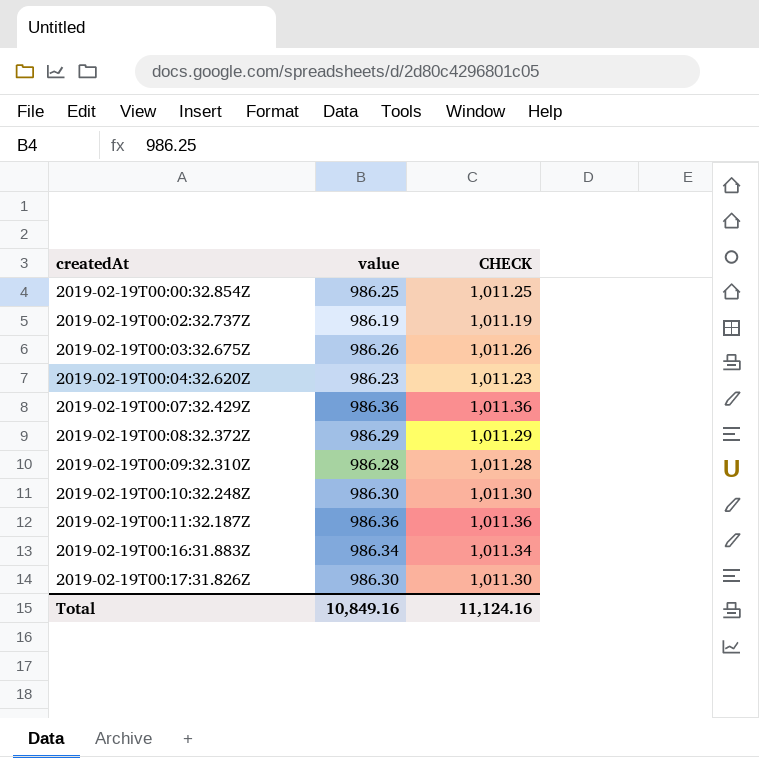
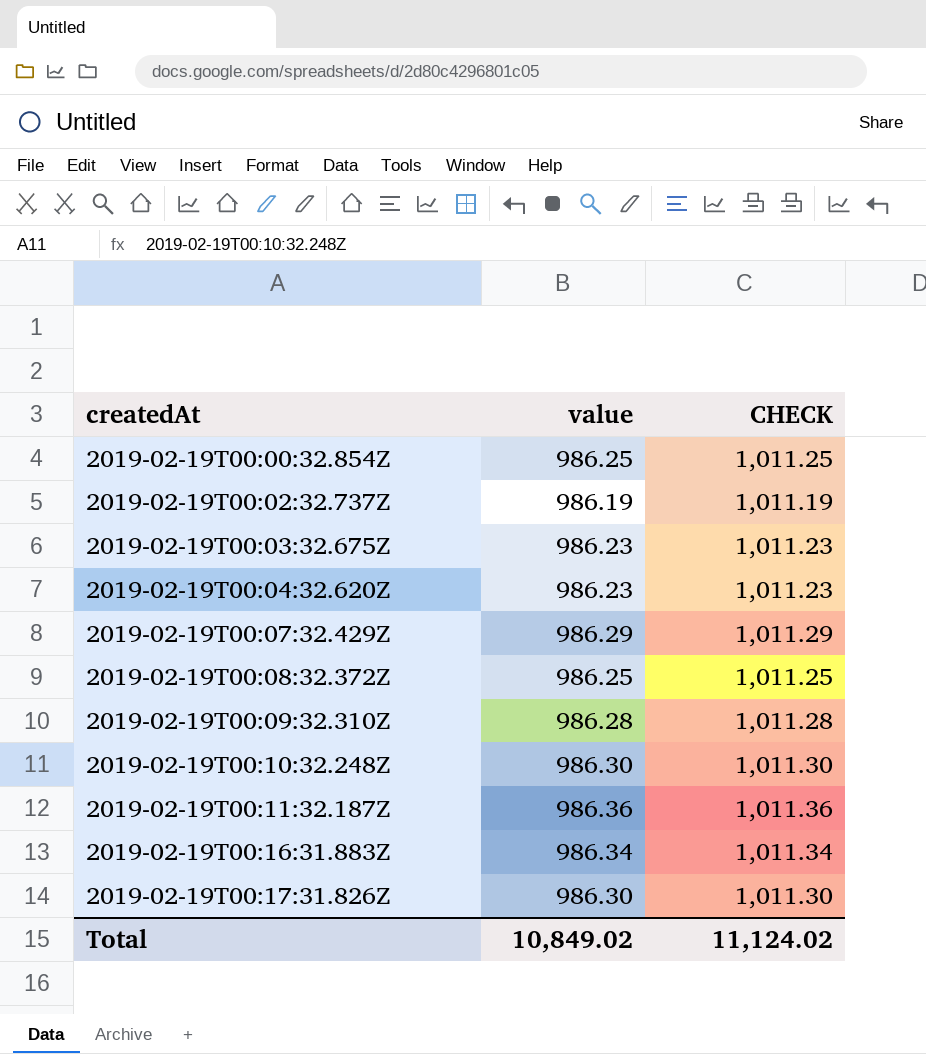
2019-02-19T00:03:32.675Z | value: 986.26 -> 986.23
2019-02-19T00:03:32.675Z | CHECK: 1,011.26 -> 1,011.23
2019-02-19T00:07:32.429Z | value: 986.36 -> 986.29
2019-02-19T00:07:32.429Z | CHECK: 1,011.36 -> 1,011.29
2019-02-19T00:08:32.372Z | value: 986.29 -> 986.25
2019-02-19T00:08:32.372Z | CHECK: 1,011.29 -> 1,011.25
Total | value: 10,849.16 -> 10,849.02
Total | CHECK: 11,124.16 -> 11,124.02

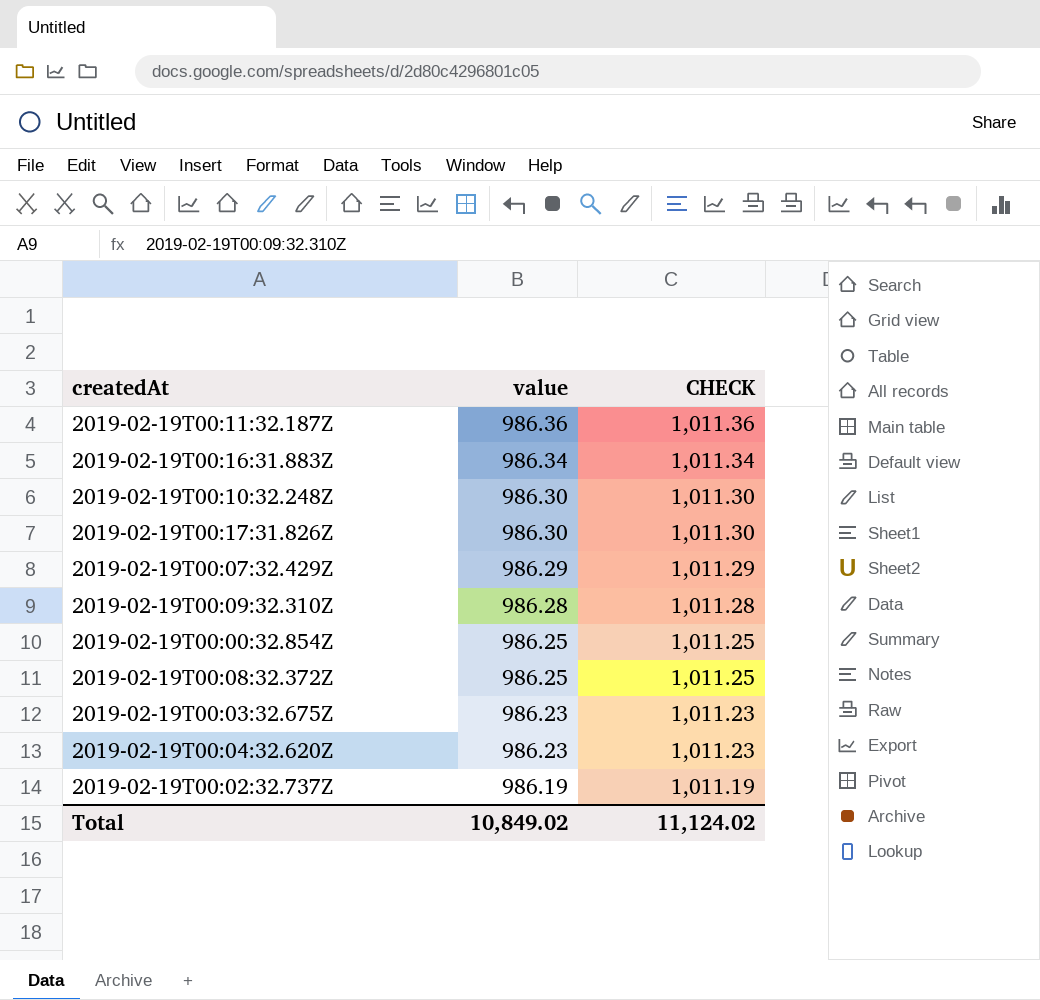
row order: createdAt ascending -> value descending

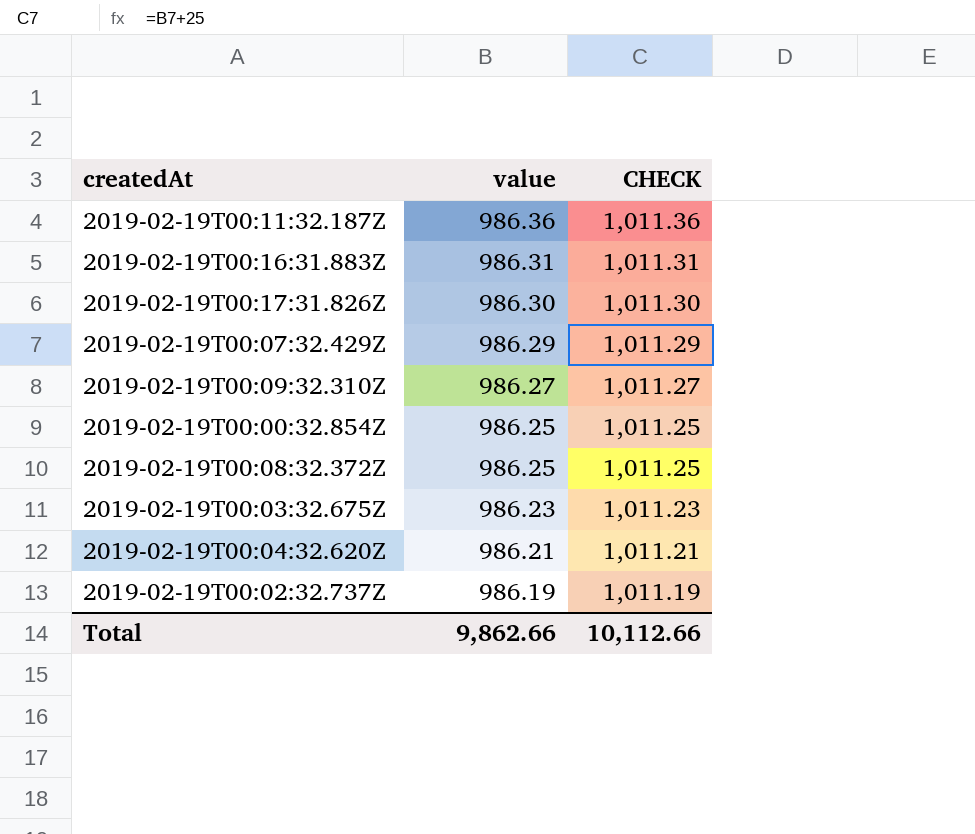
row 2019-02-19T00:10:32.248Z: 986.30 | 1,011.30 -> none
2019-02-19T00:16:31.883Z | value: 986.34 -> 986.31
2019-02-19T00:16:31.883Z | CHECK: 1,011.34 -> 1,011.31
2019-02-19T00:09:32.310Z | value: 986.28 -> 986.27
2019-02-19T00:09:32.310Z | CHECK: 1,011.28 -> 1,011.27
2019-02-19T00:04:32.620Z | value: 986.23 -> 986.21
2019-02-19T00:04:32.620Z | CHECK: 1,011.23 -> 1,011.21
Total | value: 10,849.02 -> 9,862.66
Total | CHECK: 11,124.02 -> 10,112.66

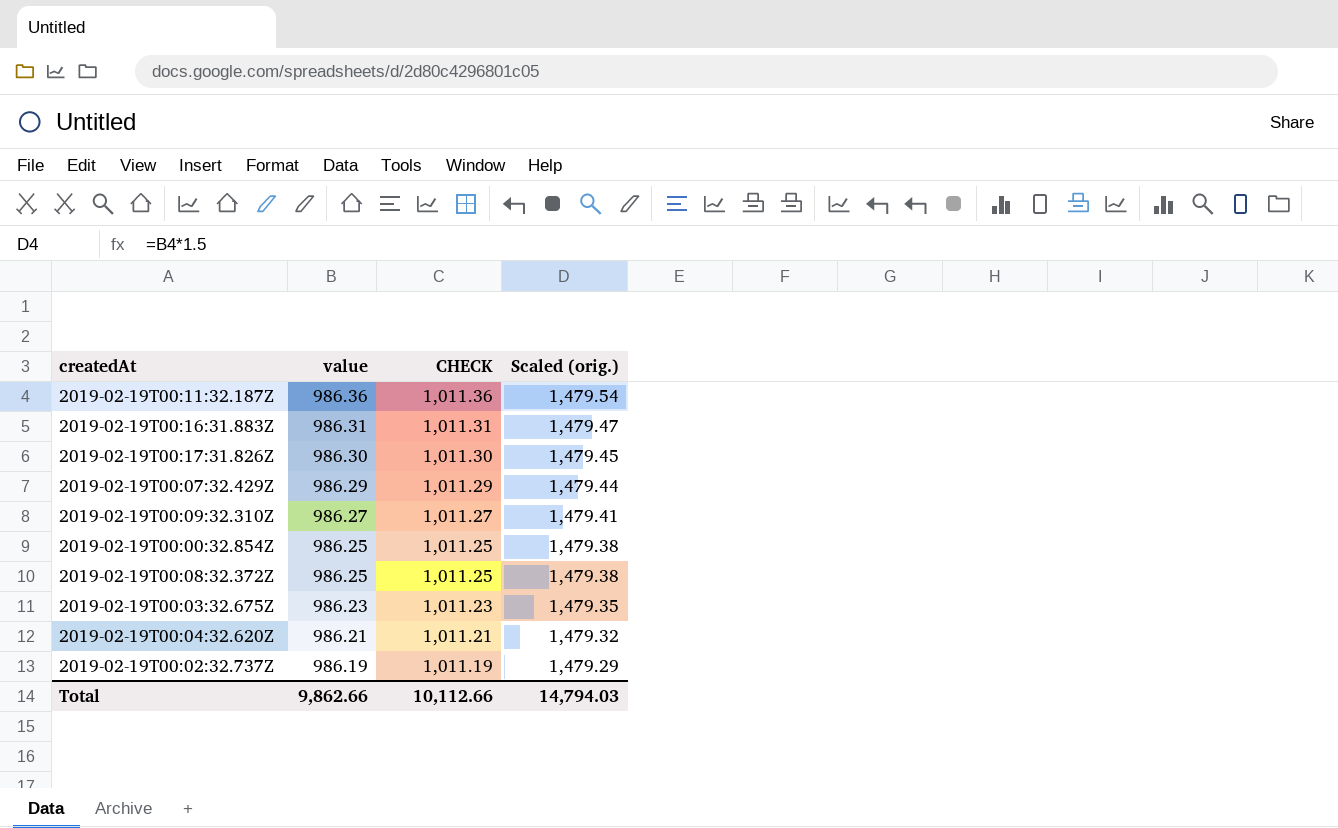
column Scaled (orig.) | formula: none -> [value] * 1.5

